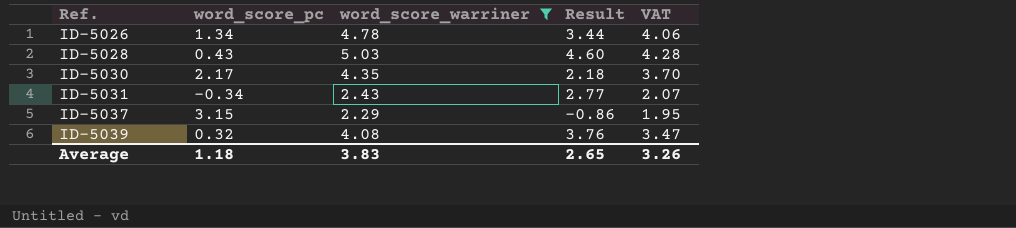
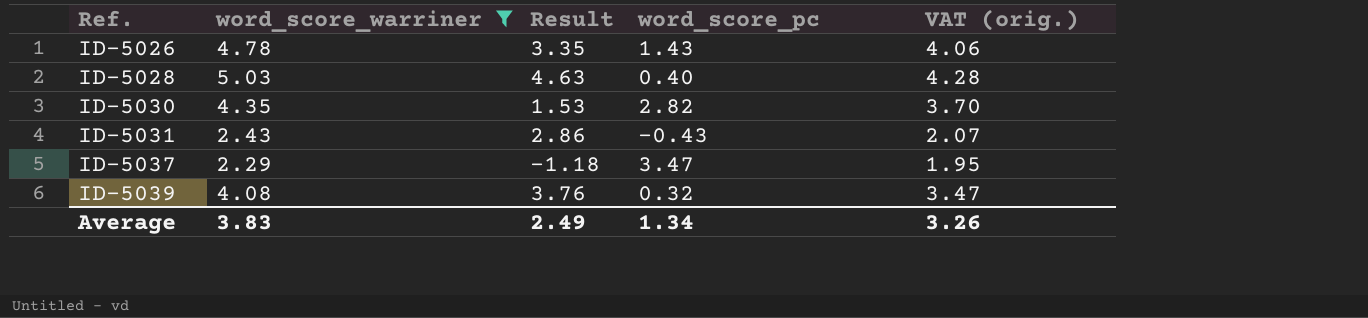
column word_score_pc | position: 2 -> 4
column name: VAT -> VAT (orig.)
ID-5026 | Result: 3.44 -> 3.35
ID-5026 | word_score_pc: 1.34 -> 1.43
ID-5028 | Result: 4.60 -> 4.63
ID-5028 | word_score_pc: 0.43 -> 0.40
ID-5030 | Result: 2.18 -> 1.53
ID-5030 | word_score_pc: 2.17 -> 2.82
ID-5031 | Result: 2.77 -> 2.86
ID-5031 | word_score_pc: -0.34 -> -0.43
ID-5037 | Result: -0.86 -> -1.18
ID-5037 | word_score_pc: 3.15 -> 3.47
Average | Result: 2.65 -> 2.49
Average | word_score_pc: 1.18 -> 1.34

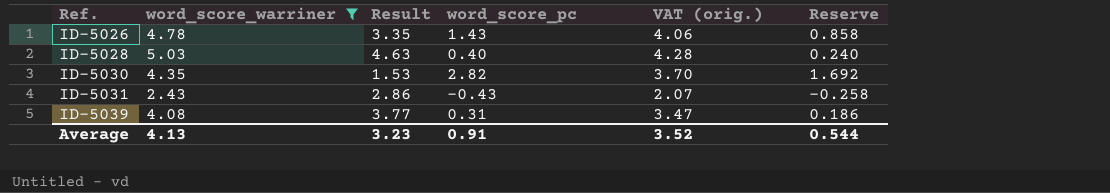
column Reserve | formula: none -> [word_score_pc] * 0.6
row ID-5037: 2.29 | -1.18 | 3.47 | 1.95 -> none
ID-5039 | Result: 3.76 -> 3.77
ID-5039 | word_score_pc: 0.32 -> 0.31
Average | word_score_warriner: 3.83 -> 4.13
Average | Result: 2.49 -> 3.23
Average | word_score_pc: 1.34 -> 0.91
Average | VAT (orig.): 3.26 -> 3.52

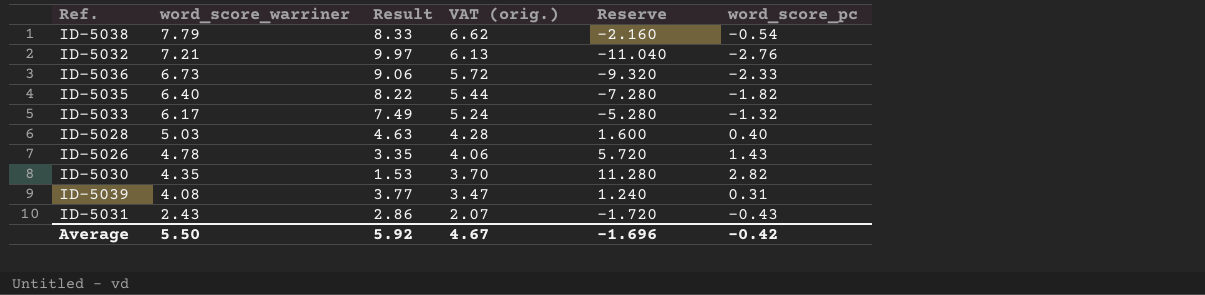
filter: word_score_warriner <= 5.03 -> none
row order: Ref. ascending -> word_score_warriner descending
column Reserve | formula: [word_score_pc] * 0.6 -> [word_score_pc] * 4
column word_score_pc | position: 4 -> 6
Average | word_score_warriner: 4.13 -> 5.50
Average | Result: 3.23 -> 5.92
Average | VAT (orig.): 3.52 -> 4.67
Average | Reserve: 0.544 -> -1.696
Average | word_score_pc: 0.91 -> -0.42

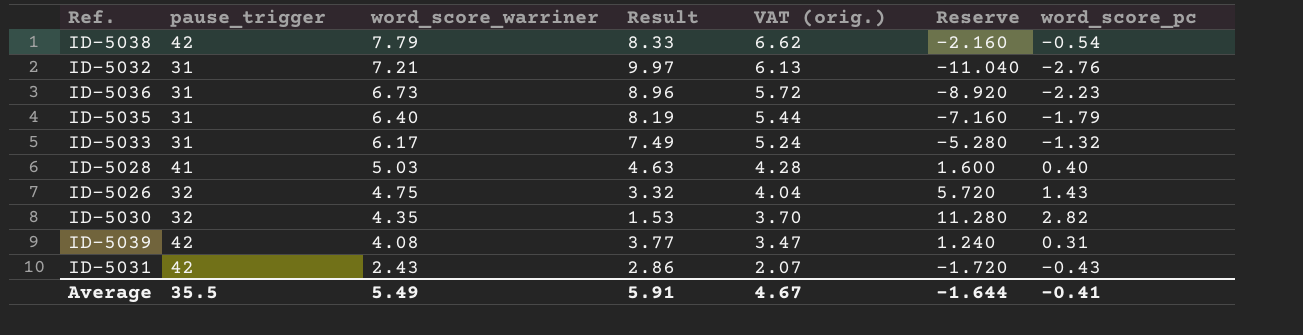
column pause_trigger | position: none -> 2
ID-5036 | Result: 9.06 -> 8.96
ID-5036 | Reserve: -9.320 -> -8.920
ID-5036 | word_score_pc: -2.33 -> -2.23
ID-5035 | Result: 8.22 -> 8.19
ID-5035 | Reserve: -7.280 -> -7.160
ID-5035 | word_score_pc: -1.82 -> -1.79
ID-5026 | word_score_warriner: 4.78 -> 4.75
ID-5026 | Result: 3.35 -> 3.32
ID-5026 | VAT (orig.): 4.06 -> 4.04
Average | word_score_warriner: 5.50 -> 5.49
Average | Result: 5.92 -> 5.91
Average | Reserve: -1.696 -> -1.644
Average | word_score_pc: -0.42 -> -0.41

